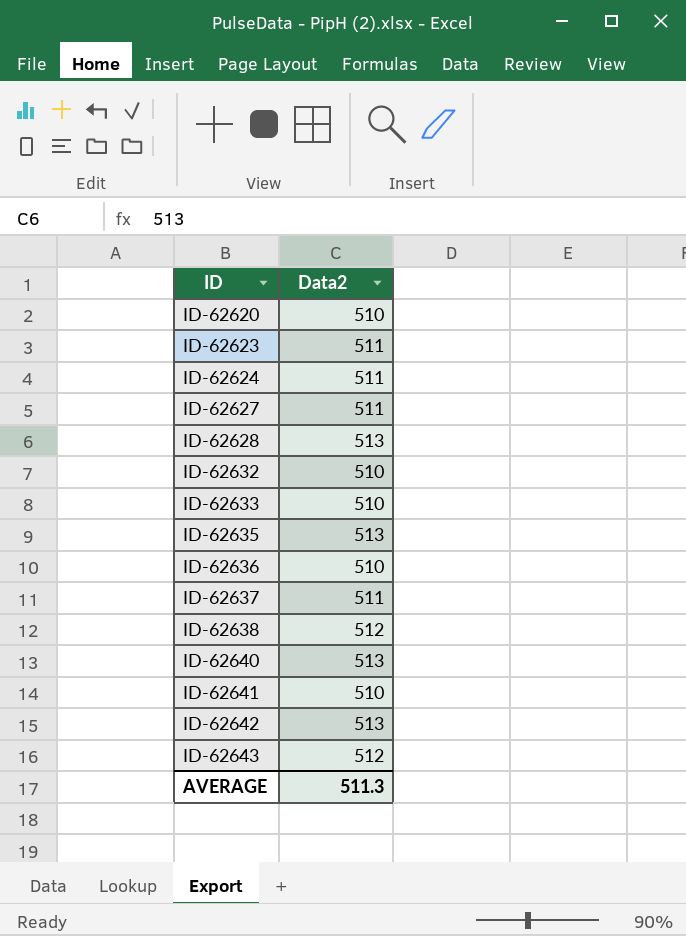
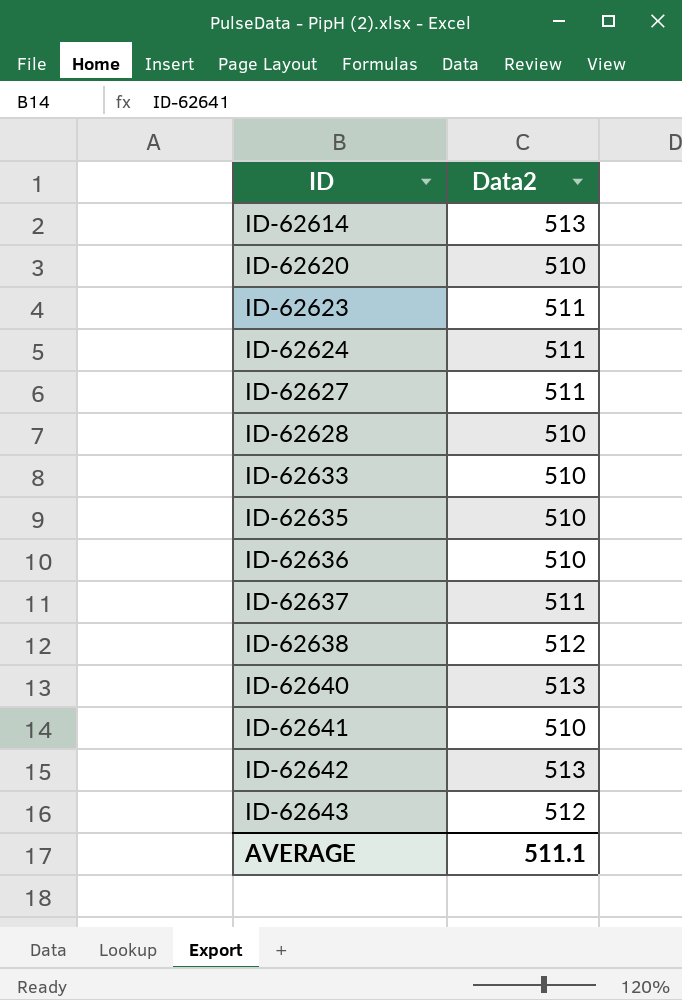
row ID-62632: 510 -> none
row ID-62614: none -> 513
ID-62628 | Data2: 513 -> 510
ID-62635 | Data2: 513 -> 510
AVERAGE | Data2: 511.3 -> 511.1

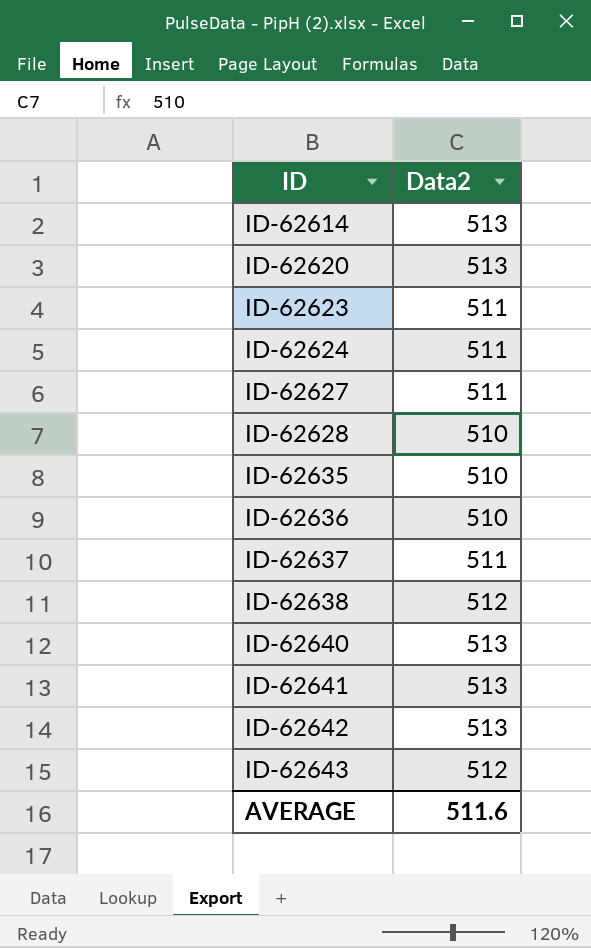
row ID-62633: 510 -> none
ID-62620 | Data2: 510 -> 513
ID-62641 | Data2: 510 -> 513
AVERAGE | Data2: 511.1 -> 511.6

